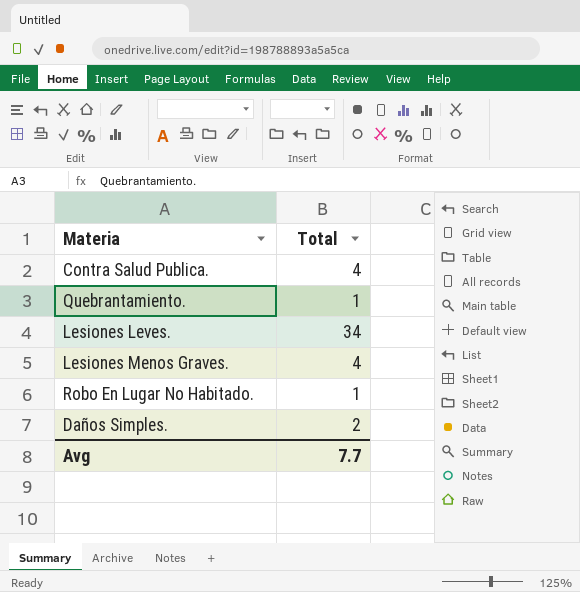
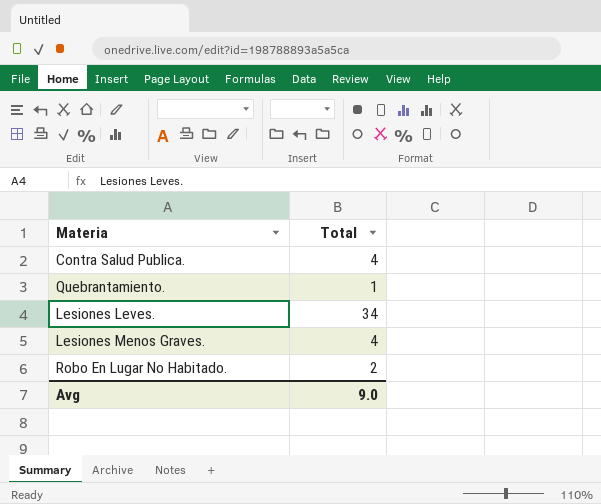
row Daños Simples.: 2 -> none
Robo En Lugar No Habitado. | Total: 1 -> 2
Avg | Total: 7.7 -> 9.0

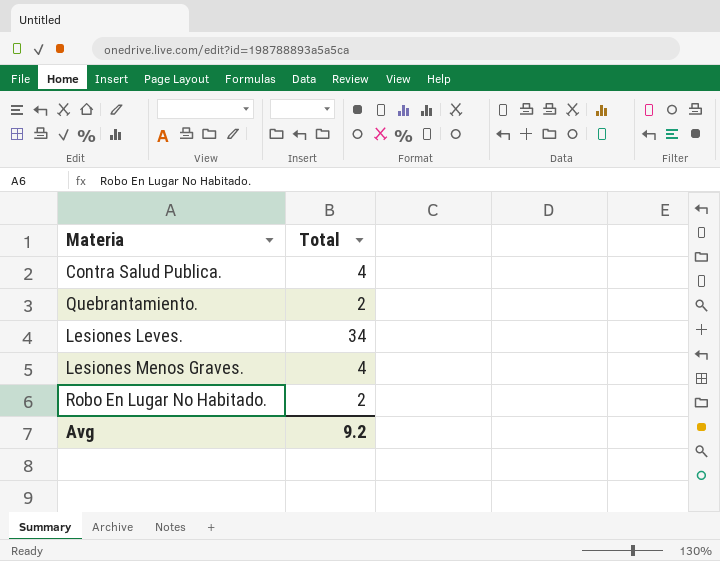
Quebrantamiento. | Total: 1 -> 2
Avg | Total: 9.0 -> 9.2

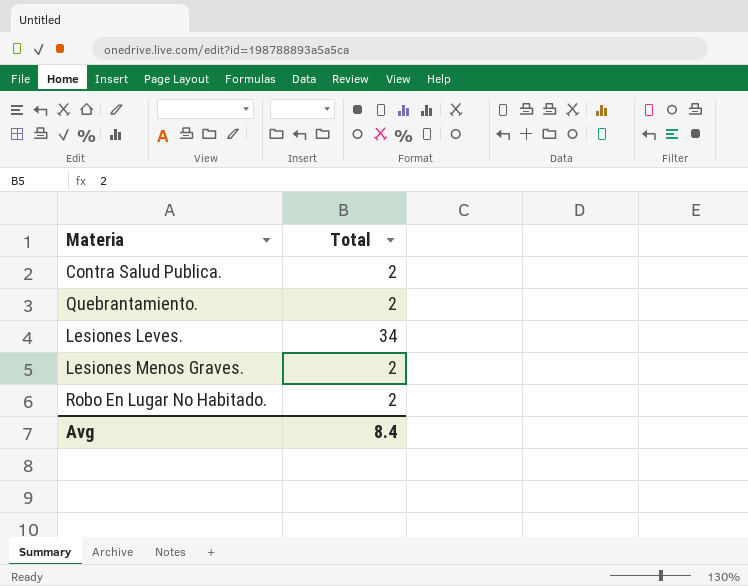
Contra Salud Publica. | Total: 4 -> 2
Lesiones Menos Graves. | Total: 4 -> 2
Avg | Total: 9.2 -> 8.4

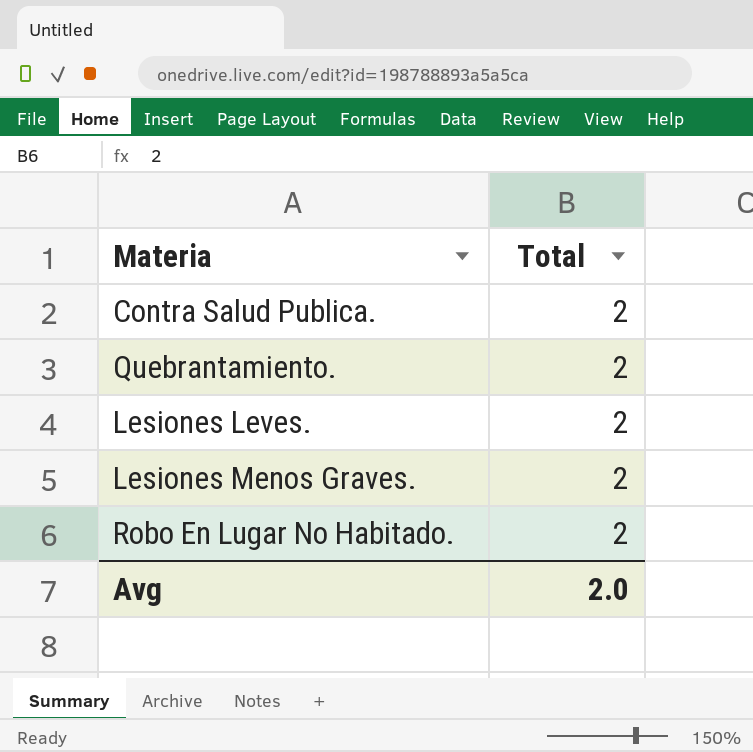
Lesiones Leves. | Total: 34 -> 2
Avg | Total: 8.4 -> 2.0

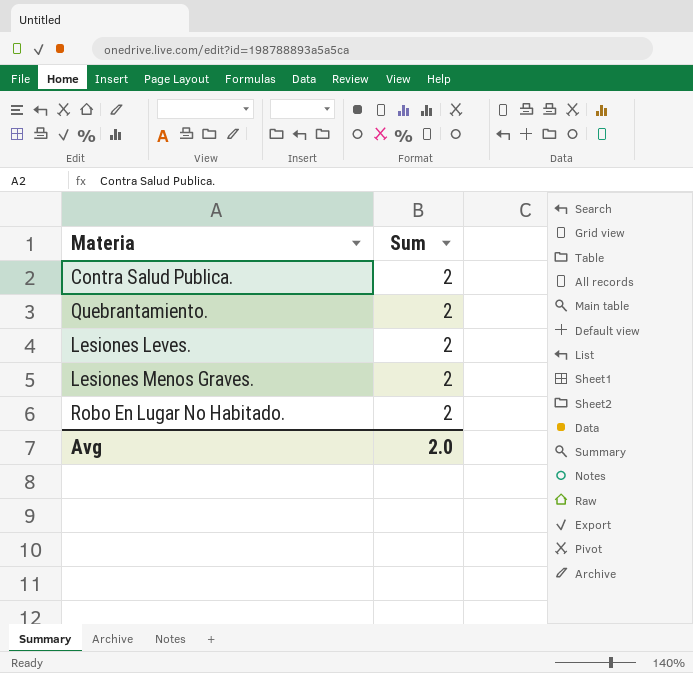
column name: Total -> Sum

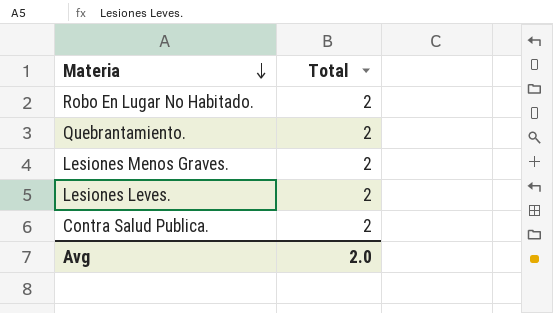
row order: none -> Materia descending
column name: Sum -> Total

